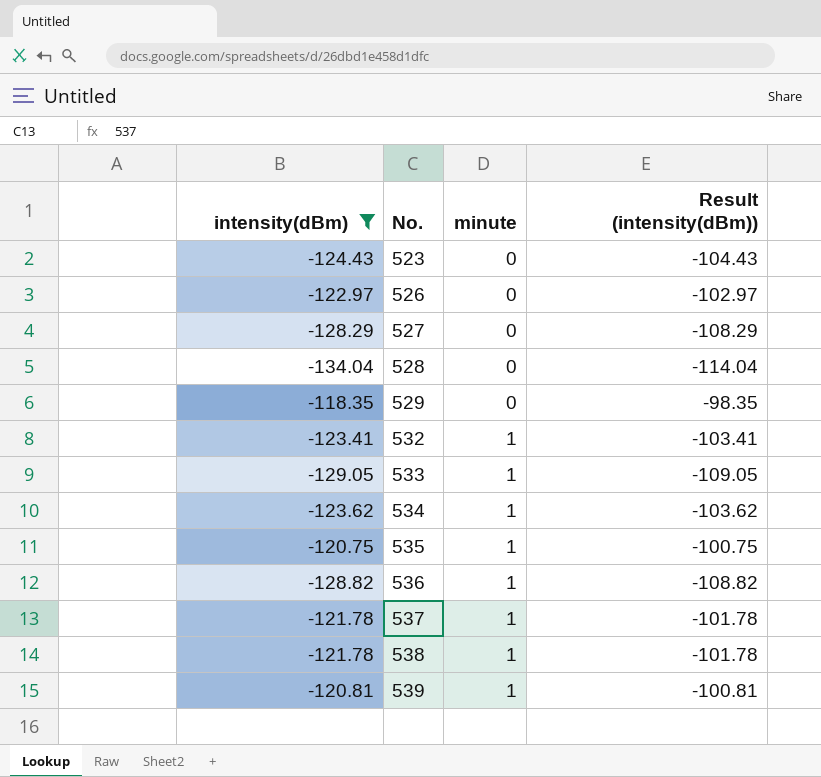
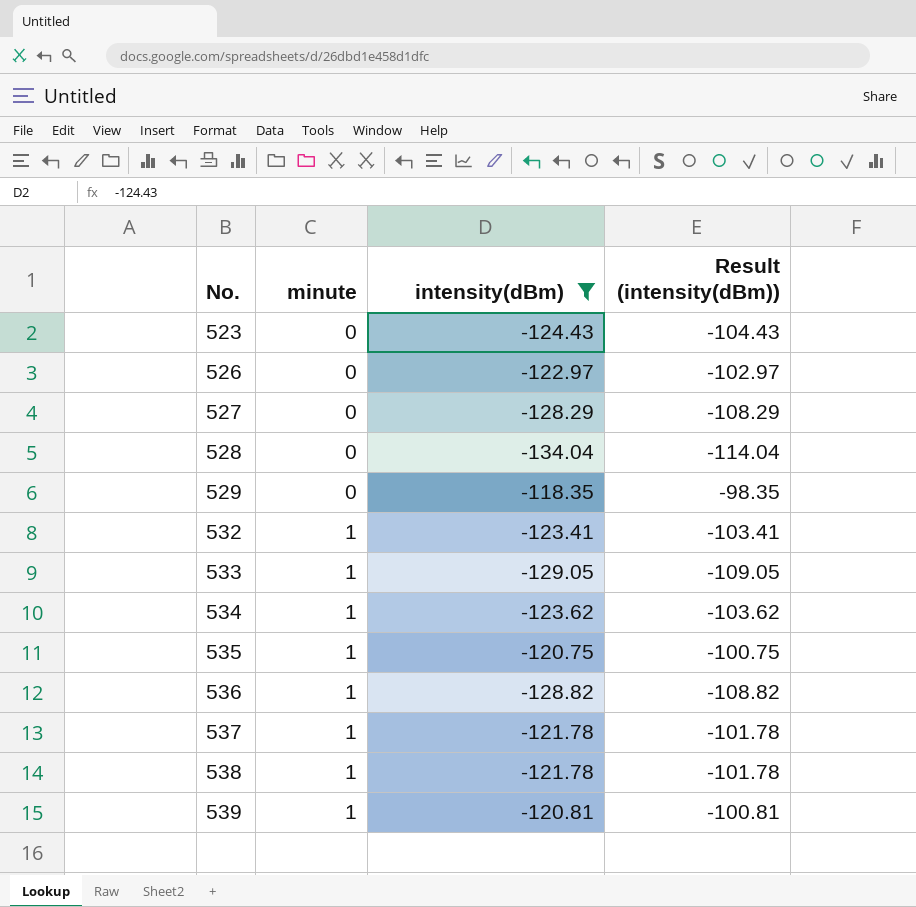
column intensity(dBm) | position: 1 -> 3

